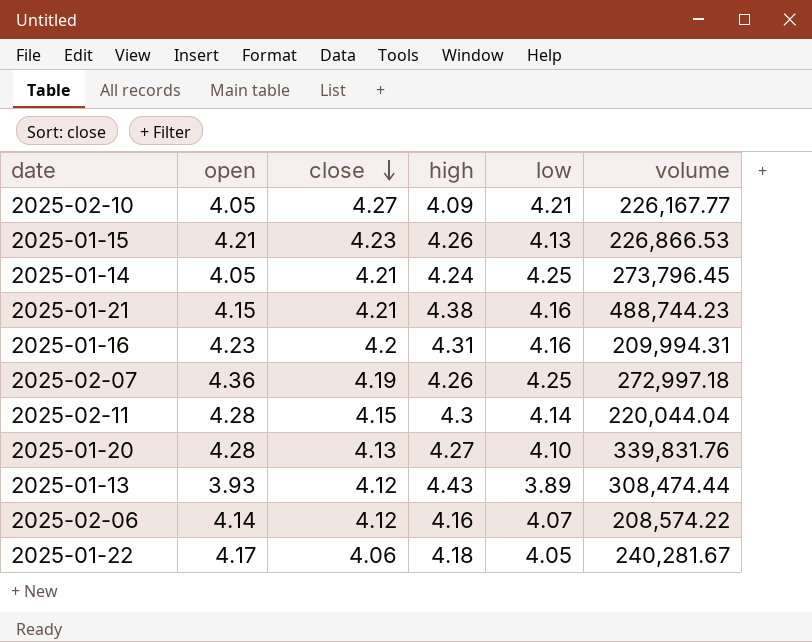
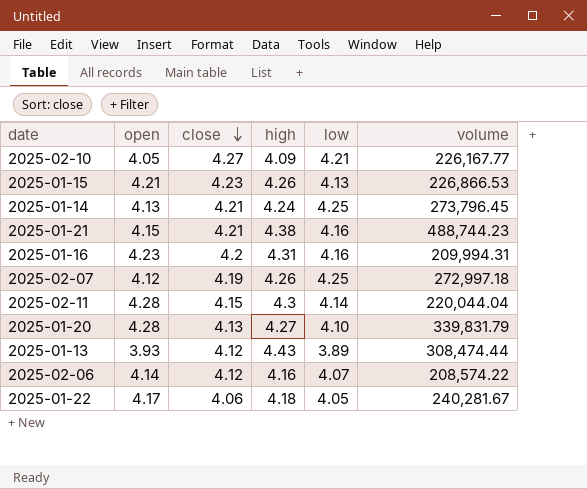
2025-01-14 | open: 4.05 -> 4.13
2025-02-07 | open: 4.36 -> 4.12
2025-01-20 | volume: 339,831.76 -> 339,831.79

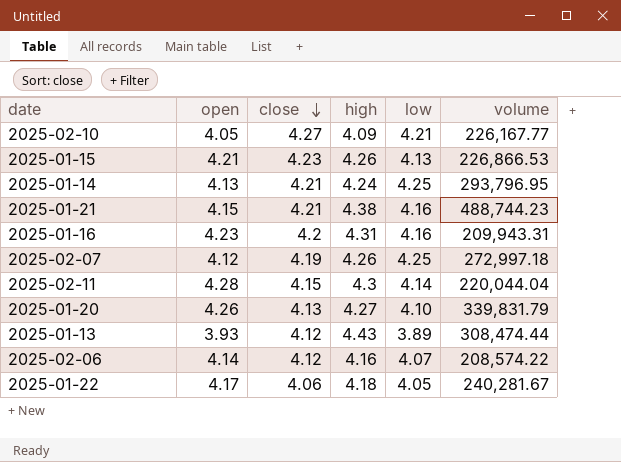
2025-01-14 | volume: 273,796.45 -> 293,796.95
2025-01-16 | volume: 209,994.31 -> 209,943.31
2025-01-20 | open: 4.28 -> 4.26

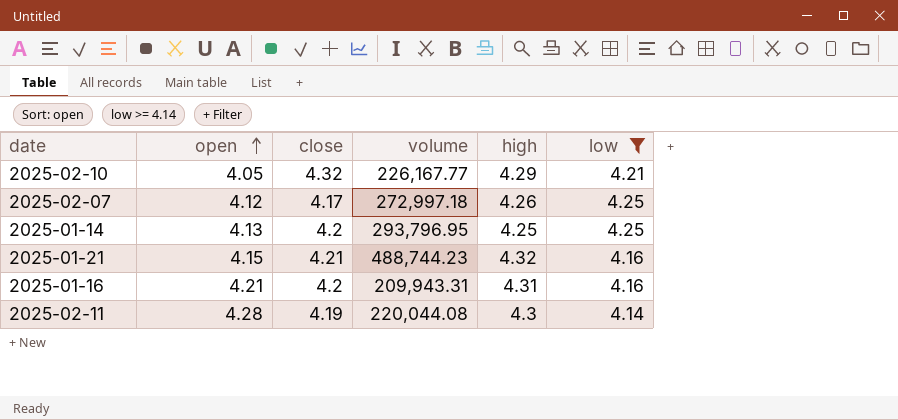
filter: none -> low >= 4.14
row order: close descending -> open ascending
column volume | position: 6 -> 4
2025-02-10 | close: 4.27 -> 4.32
2025-02-10 | high: 4.09 -> 4.29
2025-02-07 | close: 4.19 -> 4.17
2025-01-14 | close: 4.21 -> 4.2
2025-01-14 | high: 4.24 -> 4.25
2025-01-21 | high: 4.38 -> 4.32
2025-01-16 | open: 4.23 -> 4.21
2025-02-11 | close: 4.15 -> 4.19
2025-02-11 | volume: 220,044.04 -> 220,044.08

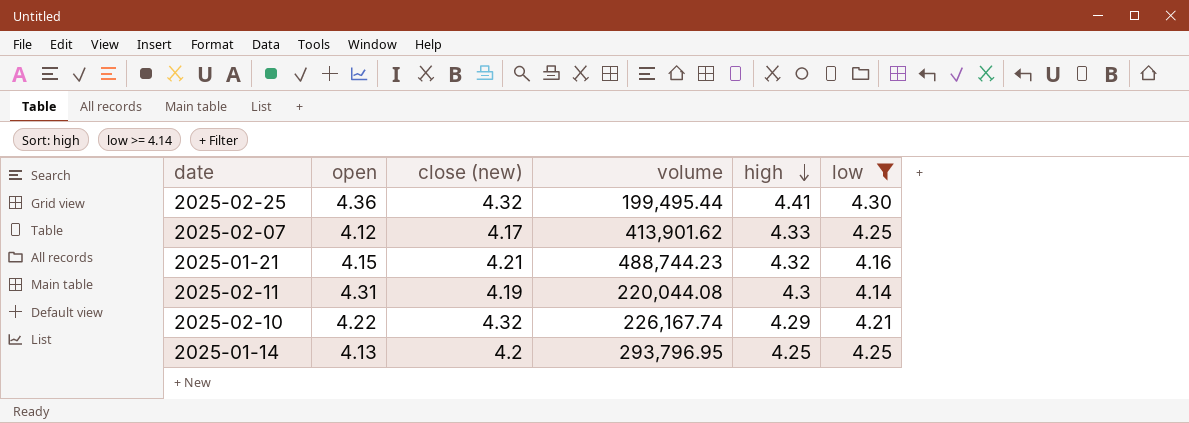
row order: open ascending -> high descending
column name: close -> close (new)
row 2025-01-16: 4.21 | 4.2 | 209,943.31 | 4.31 | 4.16 -> none
row 2025-02-25: none -> 4.36 | 4.32 | 199,495.44 | 4.41 | 4.30
2025-02-07 | volume: 272,997.18 -> 413,901.62
2025-02-07 | high: 4.26 -> 4.33
2025-02-11 | open: 4.28 -> 4.31
2025-02-10 | open: 4.05 -> 4.22
2025-02-10 | volume: 226,167.77 -> 226,167.74

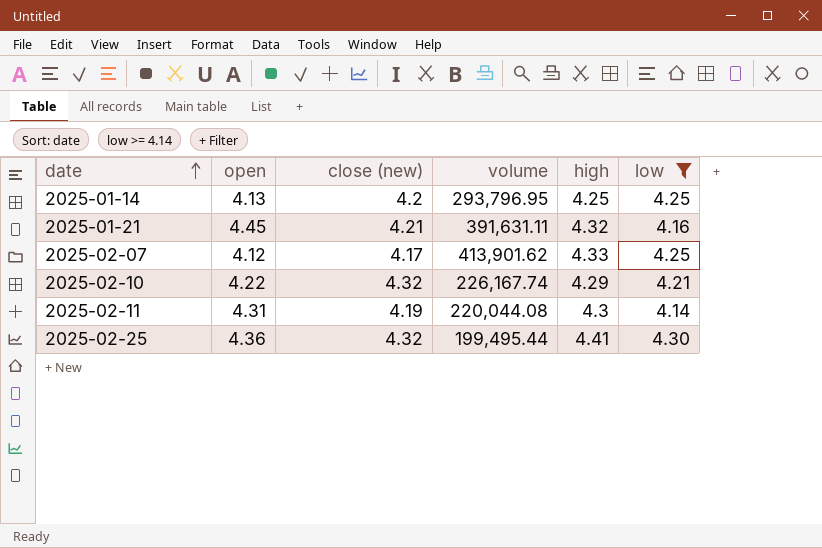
row order: high descending -> date ascending
2025-01-21 | open: 4.15 -> 4.45
2025-01-21 | volume: 488,744.23 -> 391,631.11

